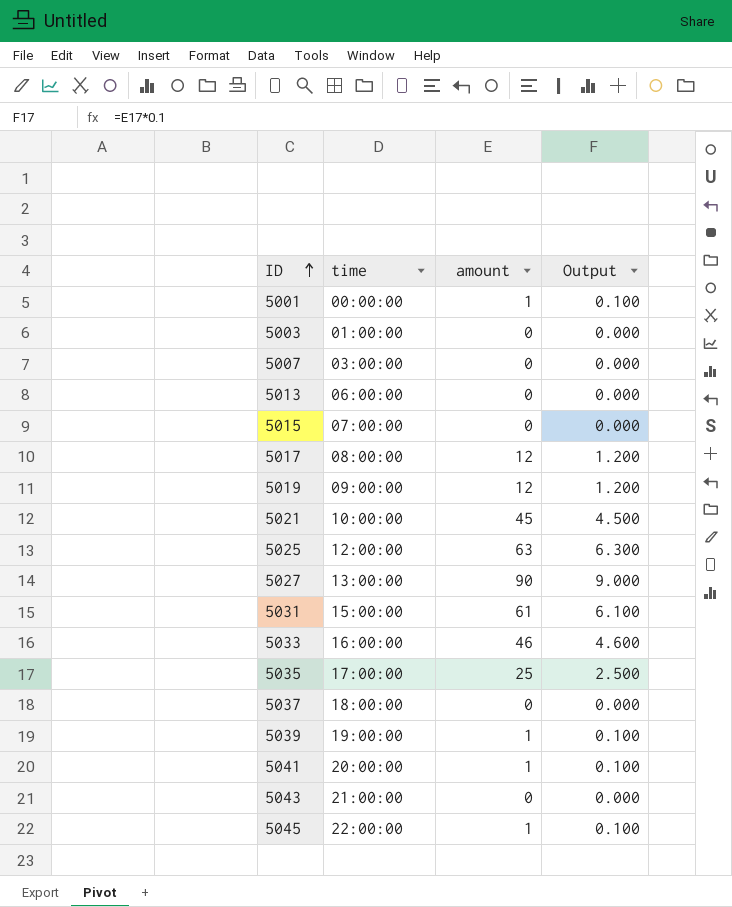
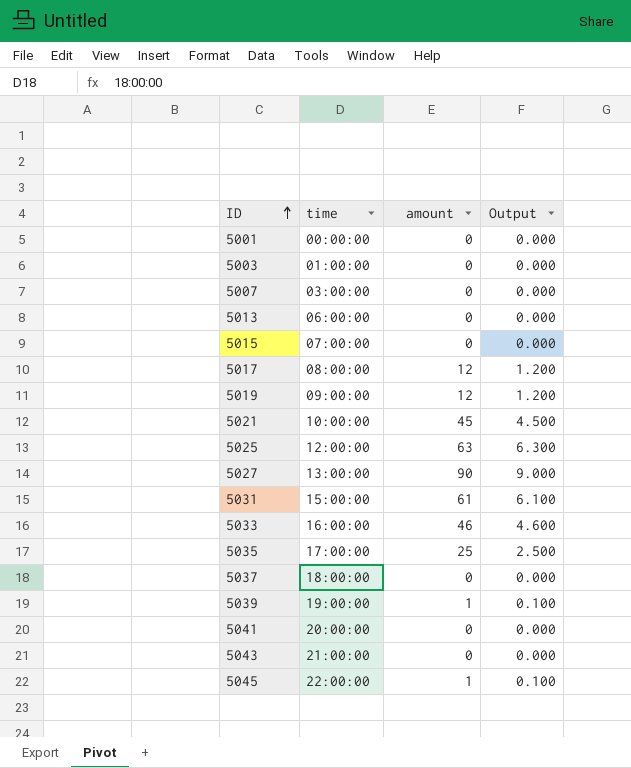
5001 | amount: 1 -> 0
5001 | Output: 0.100 -> 0.000
5041 | amount: 1 -> 0
5041 | Output: 0.100 -> 0.000

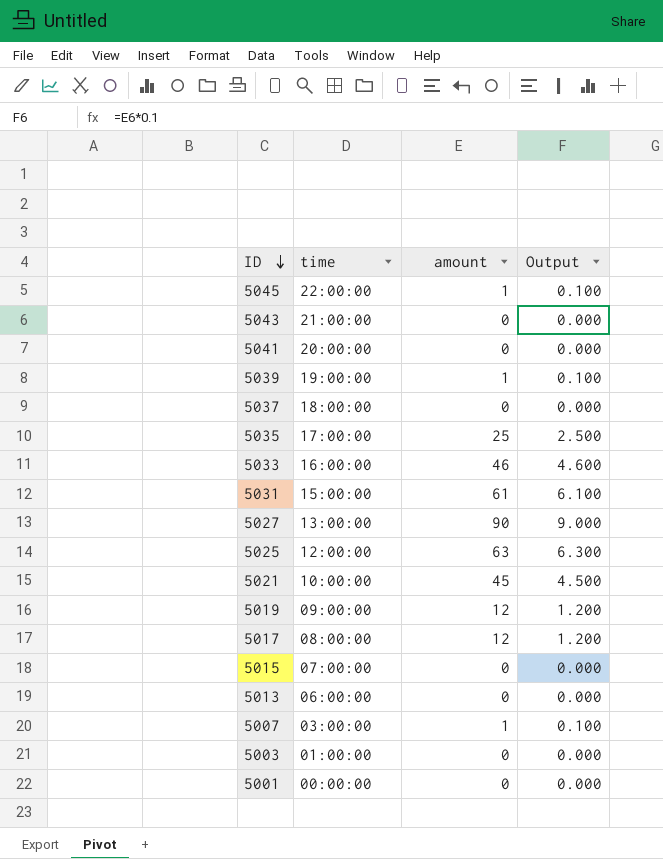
row order: ID ascending -> ID descending
5007 | amount: 0 -> 1
5007 | Output: 0.000 -> 0.100

